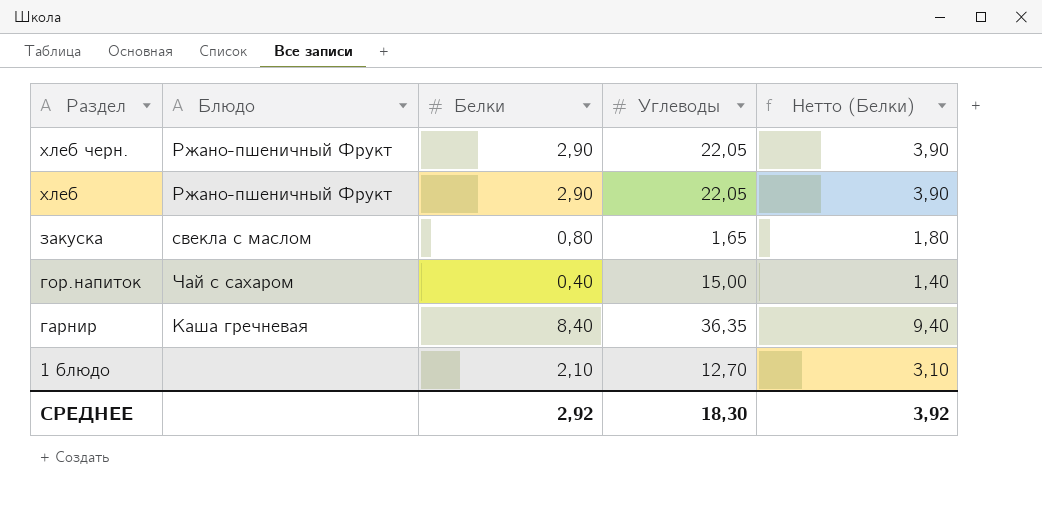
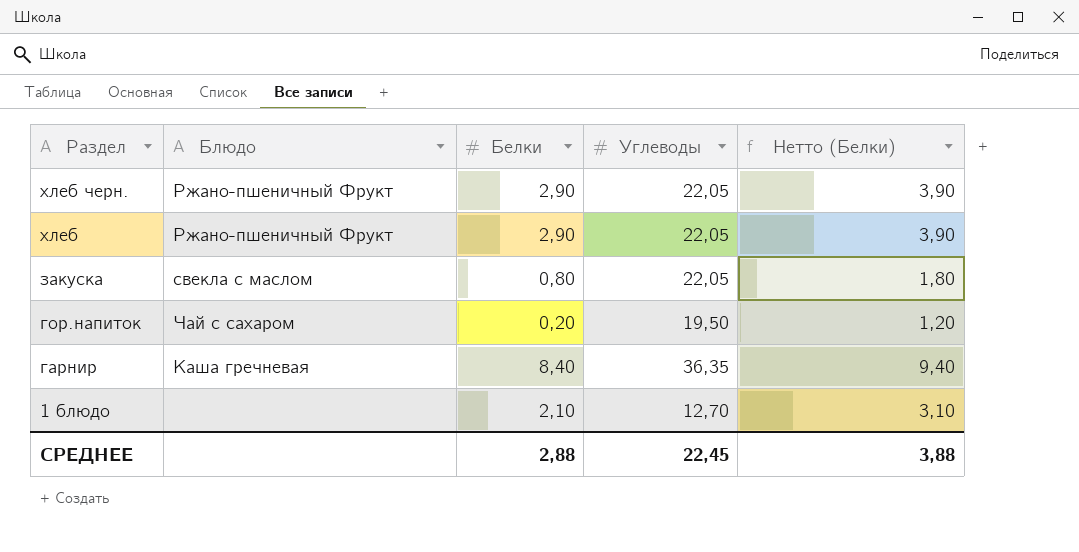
закуска | Углеводы: 1,65 -> 22,05
гор.напиток | Белки: 0,40 -> 0,20
гор.напиток | Углеводы: 15,00 -> 19,50
гор.напиток | Нетто (Белки): 1,40 -> 1,20
СРЕДНЕЕ | Белки: 2,92 -> 2,88
СРЕДНЕЕ | Углеводы: 18,30 -> 22,45
СРЕДНЕЕ | Нетто (Белки): 3,92 -> 3,88

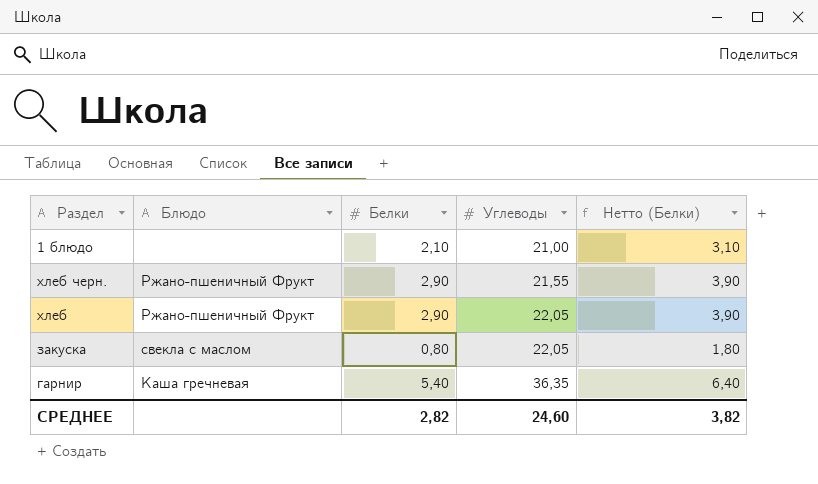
row order: Раздел descending -> Углеводы ascending
row гор.напиток: Чай с сахаром | 0,20 | 19,50 | 1,20 -> none
1 блюдо | Углеводы: 12,70 -> 21,00
хлеб черн. | Углеводы: 22,05 -> 21,55
гарнир | Белки: 8,40 -> 5,40
гарнир | Нетто (Белки): 9,40 -> 6,40
СРЕДНЕЕ | Белки: 2,88 -> 2,82
СРЕДНЕЕ | Углеводы: 22,45 -> 24,60
СРЕДНЕЕ | Нетто (Белки): 3,88 -> 3,82

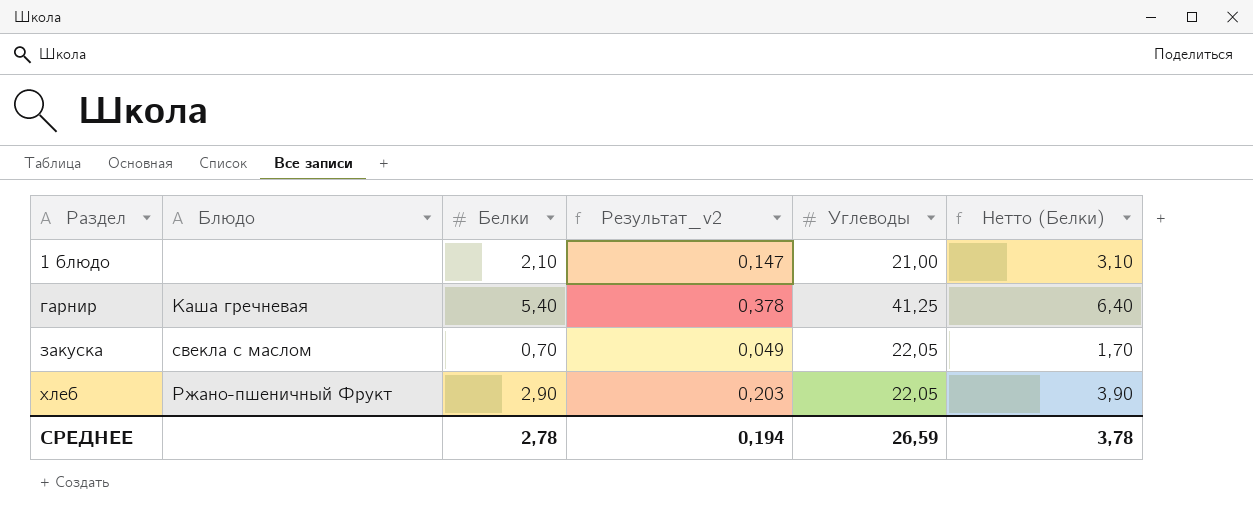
row order: Углеводы ascending -> Раздел ascending
column Результат_v2 | formula: none -> [Белки] * 0,07
row хлеб черн.: Ржано-пшеничный Фрукт | 2,90 | 21,55 | 3,90 -> none
гарнир | Углеводы: 36,35 -> 41,25
закуска | Белки: 0,80 -> 0,70
закуска | Нетто (Белки): 1,80 -> 1,70
СРЕДНЕЕ | Белки: 2,82 -> 2,78
СРЕДНЕЕ | Углеводы: 24,60 -> 26,59
СРЕДНЕЕ | Нетто (Белки): 3,82 -> 3,78

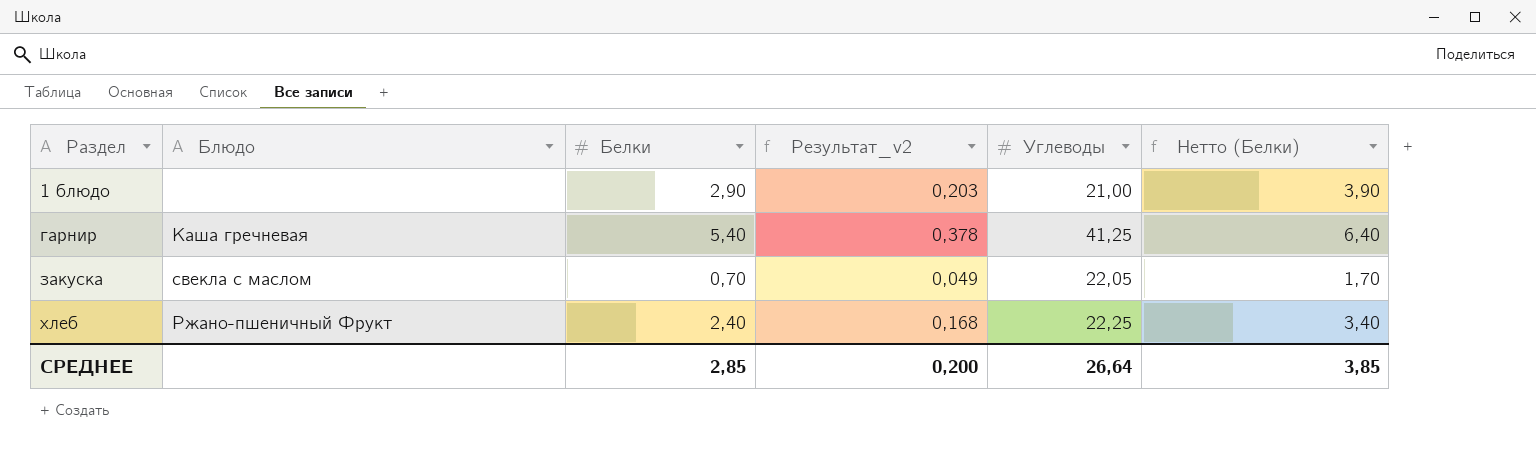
1 блюдо | Белки: 2,10 -> 2,90
1 блюдо | Результат_v2: 0,147 -> 0,203
1 блюдо | Нетто (Белки): 3,10 -> 3,90
хлеб | Белки: 2,90 -> 2,40
хлеб | Результат_v2: 0,203 -> 0,168
хлеб | Углеводы: 22,05 -> 22,25
хлеб | Нетто (Белки): 3,90 -> 3,40
СРЕДНЕЕ | Белки: 2,78 -> 2,85
СРЕДНЕЕ | Результат_v2: 0,194 -> 0,200
СРЕДНЕЕ | Углеводы: 26,59 -> 26,64
СРЕДНЕЕ | Нетто (Белки): 3,78 -> 3,85

